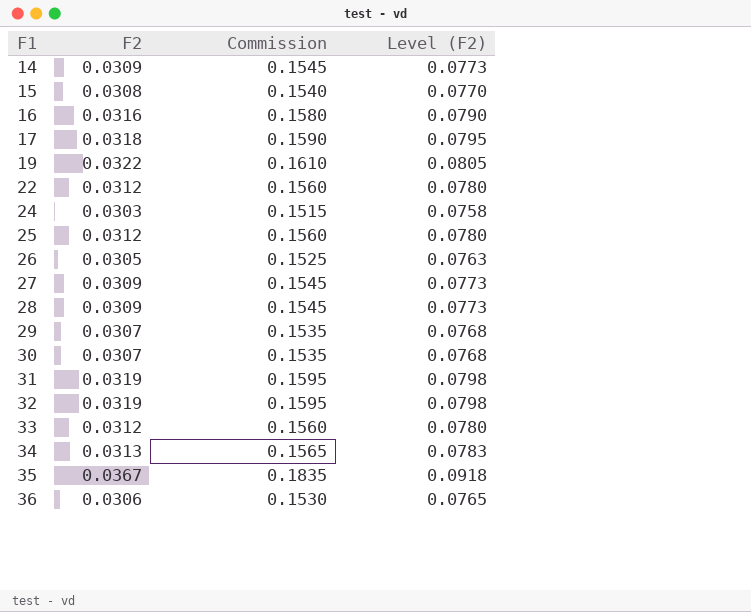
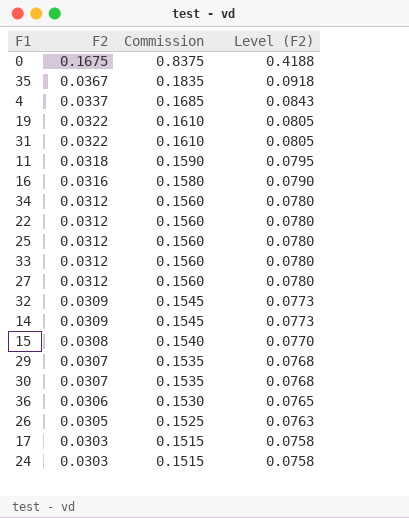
row order: F1 ascending -> F2 descending
row 28: 0.0309 | 0.1545 | 0.0773 -> none
row 0: none -> 0.1675 | 0.8375 | 0.4188
row 4: none -> 0.0337 | 0.1685 | 0.0843
31 | F2: 0.0319 -> 0.0322
31 | Commission: 0.1595 -> 0.1610
31 | Level (F2): 0.0798 -> 0.0805
row 11: none -> 0.0318 | 0.1590 | 0.0795
34 | F2: 0.0313 -> 0.0312
34 | Commission: 0.1565 -> 0.1560
34 | Level (F2): 0.0783 -> 0.0780
27 | F2: 0.0309 -> 0.0312
27 | Commission: 0.1545 -> 0.1560
27 | Level (F2): 0.0773 -> 0.0780
32 | F2: 0.0319 -> 0.0309
32 | Commission: 0.1595 -> 0.1545
32 | Level (F2): 0.0798 -> 0.0773
17 | F2: 0.0318 -> 0.0303
17 | Commission: 0.1590 -> 0.1515
17 | Level (F2): 0.0795 -> 0.0758

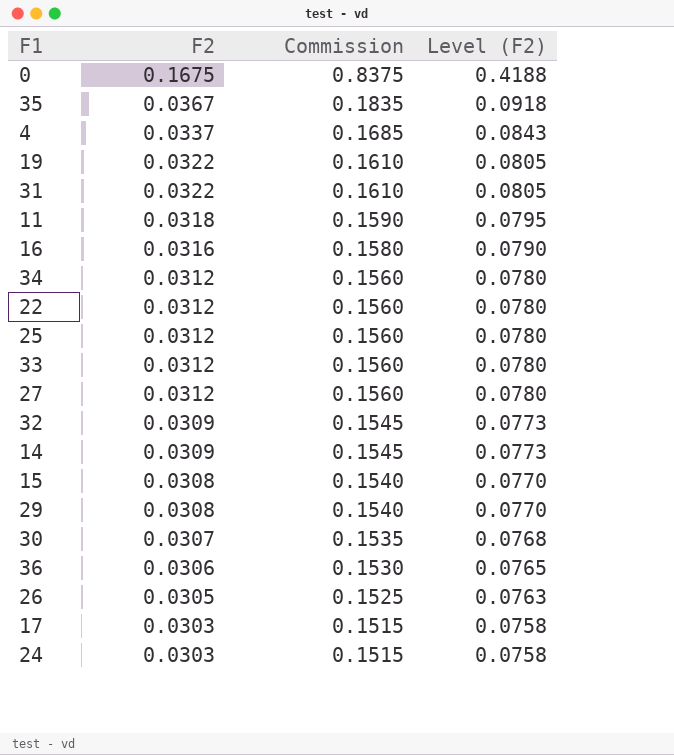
29 | F2: 0.0307 -> 0.0308
29 | Commission: 0.1535 -> 0.1540
29 | Level (F2): 0.0768 -> 0.0770

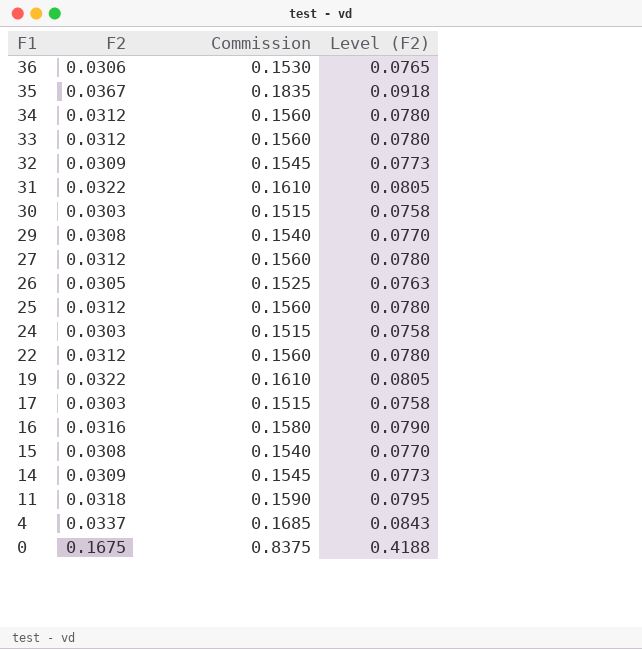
row order: F2 descending -> F1 descending
30 | F2: 0.0307 -> 0.0303
30 | Commission: 0.1535 -> 0.1515
30 | Level (F2): 0.0768 -> 0.0758

